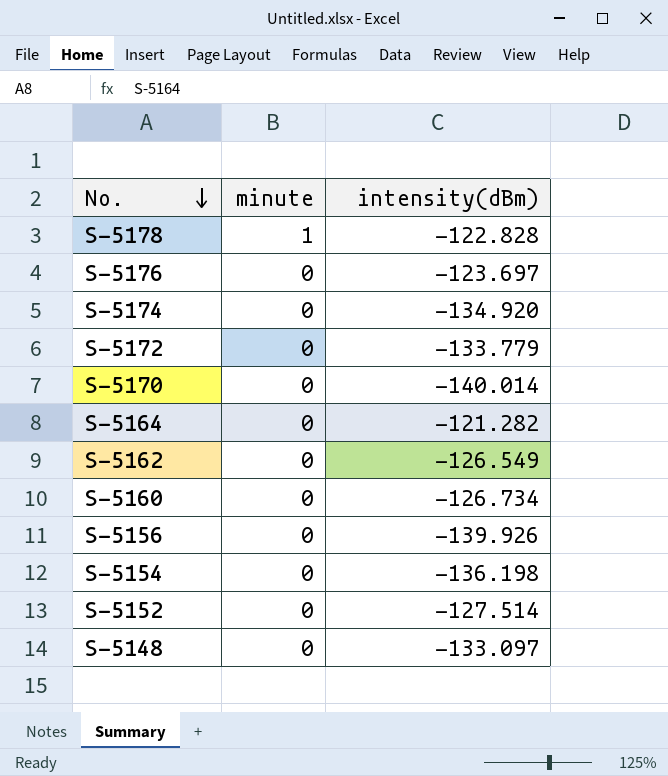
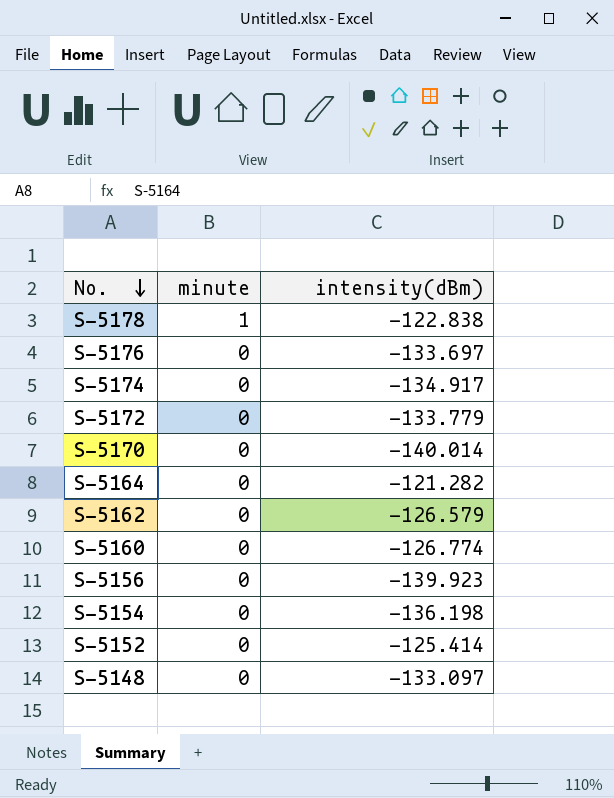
S-5178 | intensity(dBm): -122.828 -> -122.838
S-5176 | intensity(dBm): -123.697 -> -133.697
S-5174 | intensity(dBm): -134.920 -> -134.917
S-5162 | intensity(dBm): -126.549 -> -126.579
S-5160 | intensity(dBm): -126.734 -> -126.774
S-5156 | intensity(dBm): -139.926 -> -139.923
S-5152 | intensity(dBm): -127.514 -> -125.414

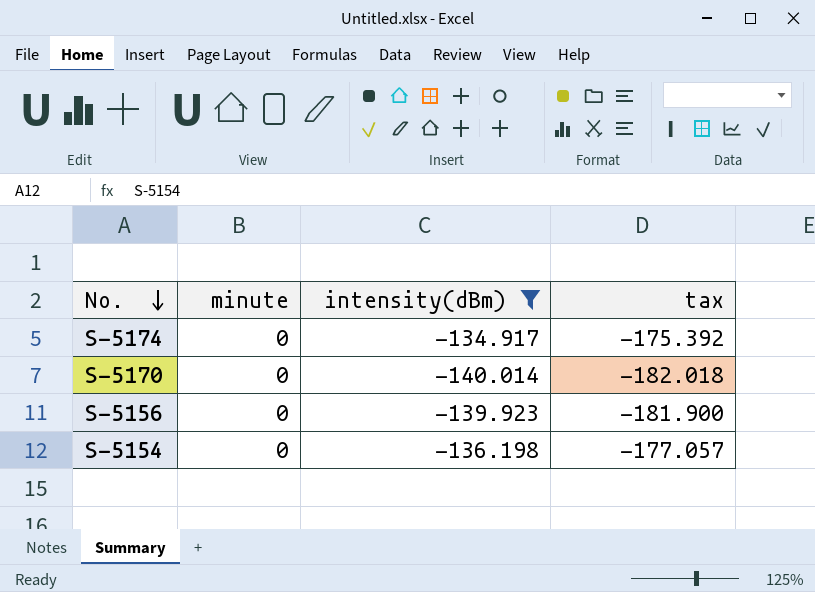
filter: none -> intensity(dBm) <= -134.917
column tax | formula: none -> [intensity(dBm)] * 1.3

